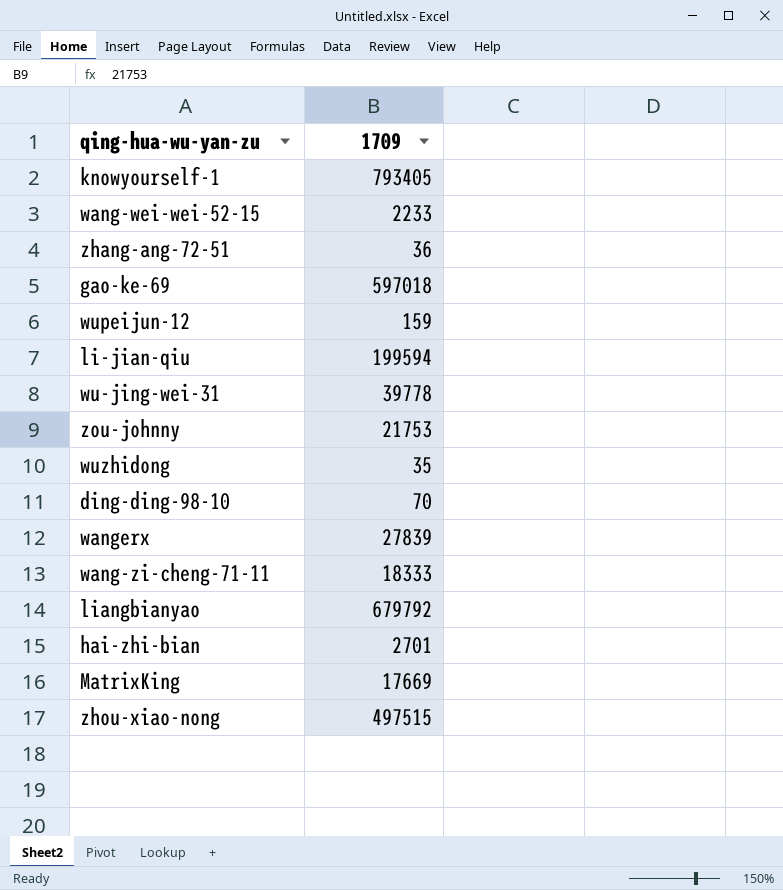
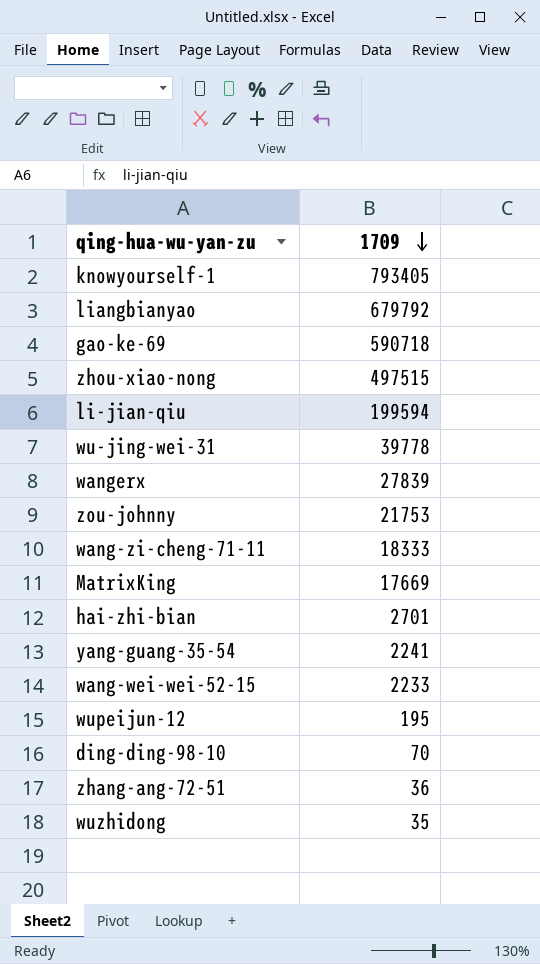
row order: none -> 1709 descending
gao-ke-69 | 1709: 597018 -> 590718
row yang-guang-35-54: none -> 2241
wupeijun-12 | 1709: 159 -> 195

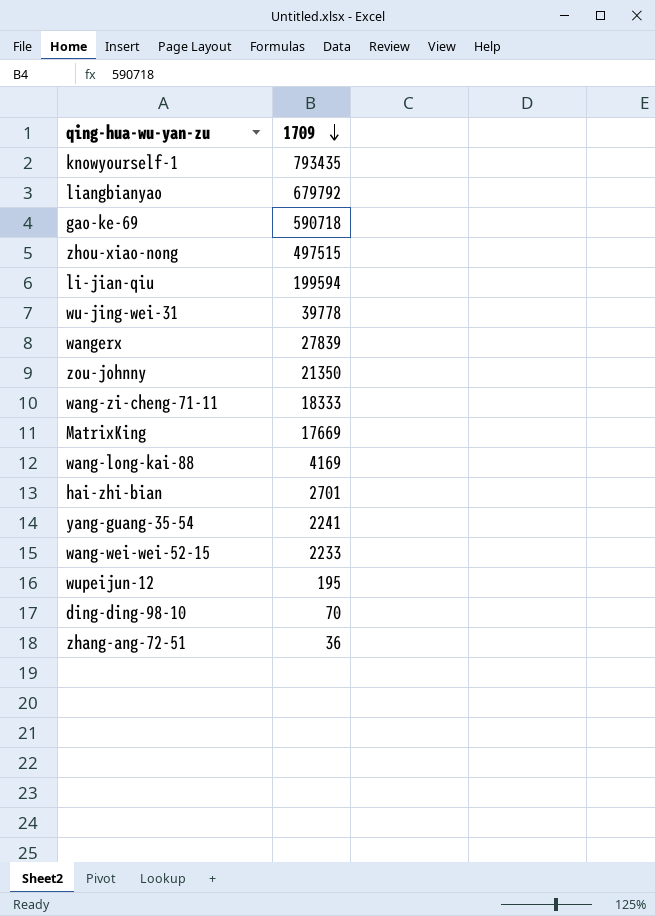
row wuzhidong: 35 -> none
knowyourself-1 | 1709: 793405 -> 793435
zou-johnny | 1709: 21753 -> 21350
row wang-long-kai-88: none -> 4169

